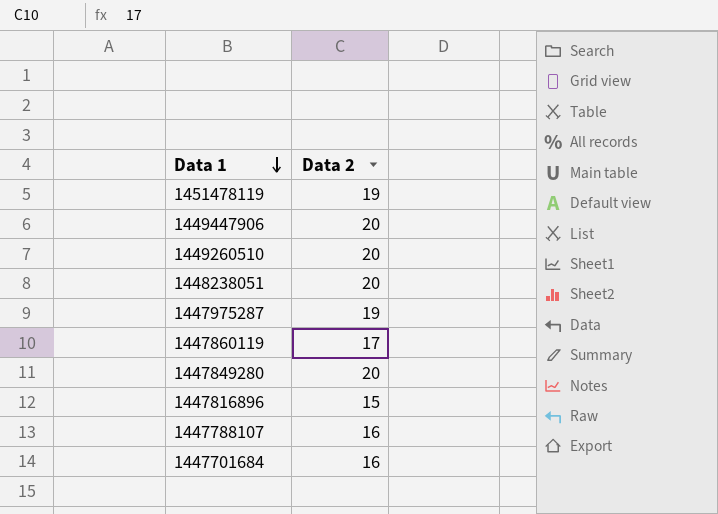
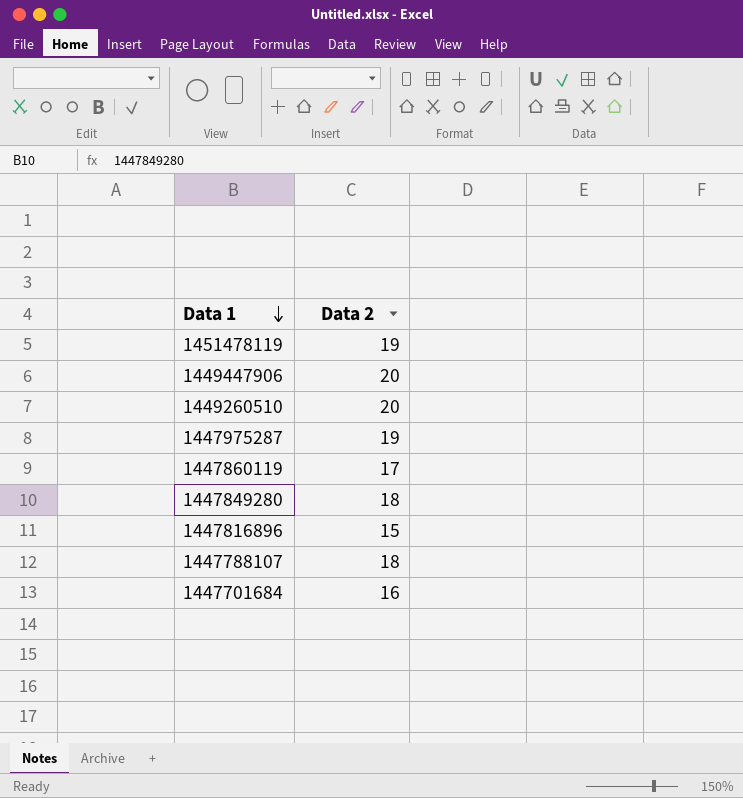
row 1448238051: 20 -> none
1447849280 | Data 2: 20 -> 18
1447788107 | Data 2: 16 -> 18

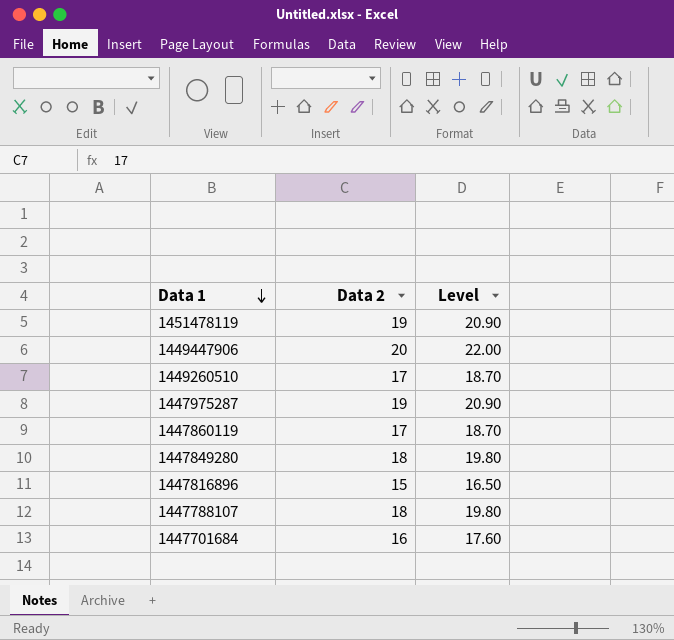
column Level | formula: none -> [Data 2] * 1.1
1449260510 | Data 2: 20 -> 17

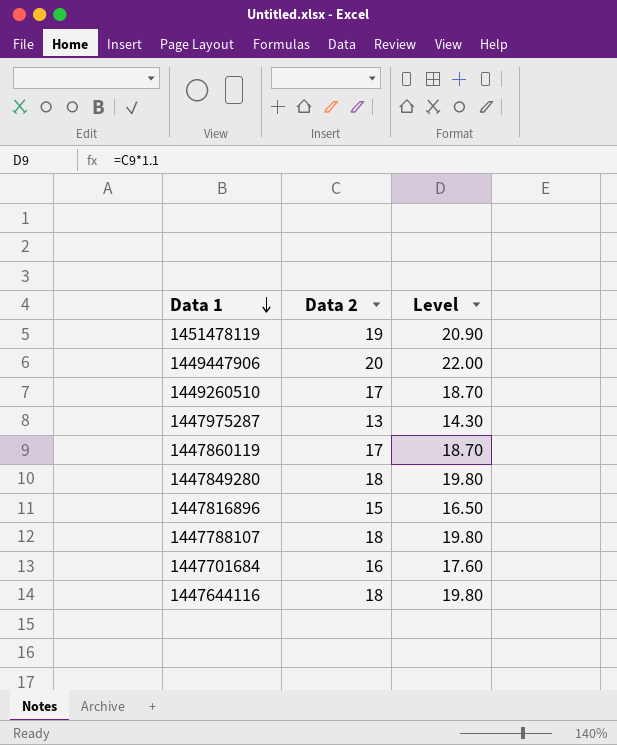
1447975287 | Data 2: 19 -> 13
1447975287 | Level: 20.90 -> 14.30
row 1447644116: none -> 18 | 19.80

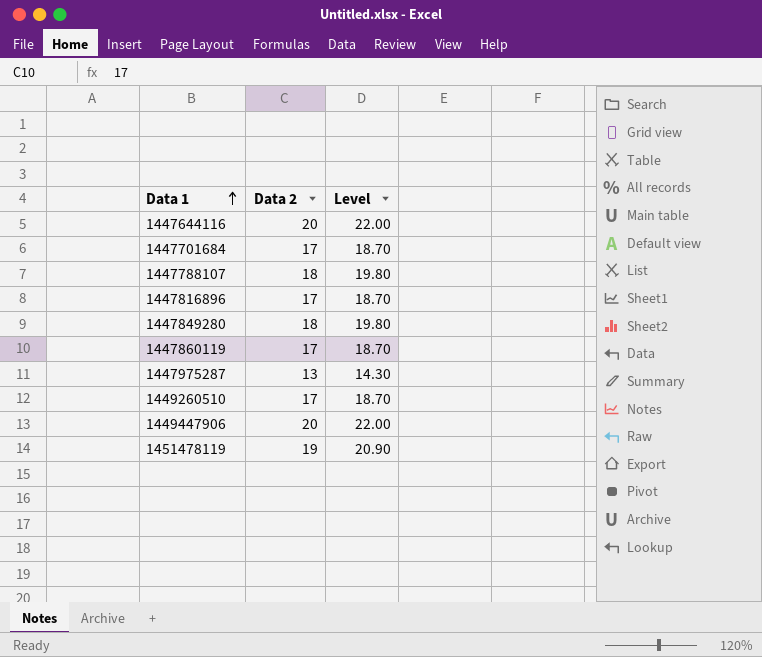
row order: Data 1 descending -> Data 1 ascending
1447644116 | Data 2: 18 -> 20
1447644116 | Level: 19.80 -> 22.00
1447701684 | Data 2: 16 -> 17
1447701684 | Level: 17.60 -> 18.70
1447816896 | Data 2: 15 -> 17
1447816896 | Level: 16.50 -> 18.70

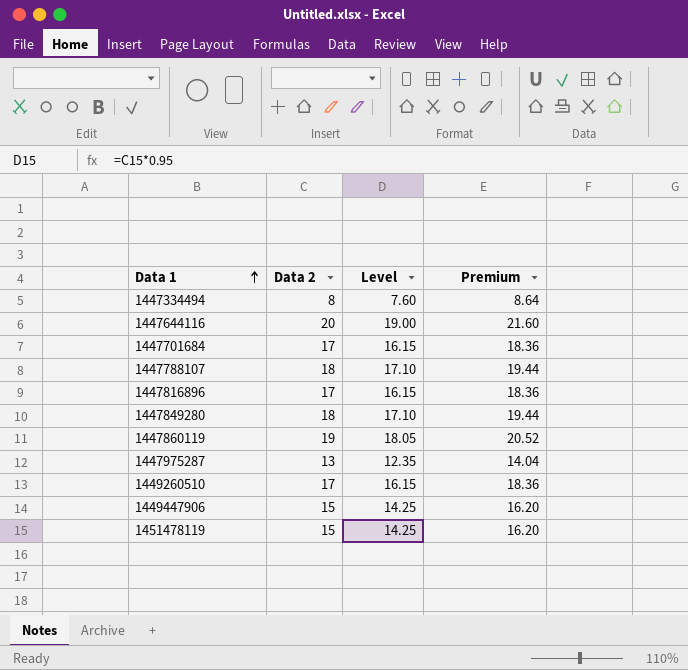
column Level | formula: [Data 2] * 1.1 -> [Data 2] * 0.95
column Premium | formula: none -> [Data 2] * 1.08
row 1447334494: none -> 8 | 7.60 | 8.64
1447860119 | Data 2: 17 -> 19
1449447906 | Data 2: 20 -> 15
1451478119 | Data 2: 19 -> 15

